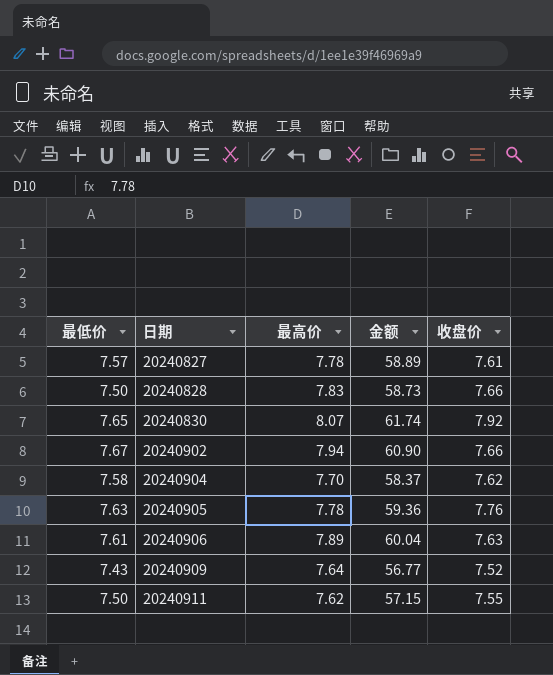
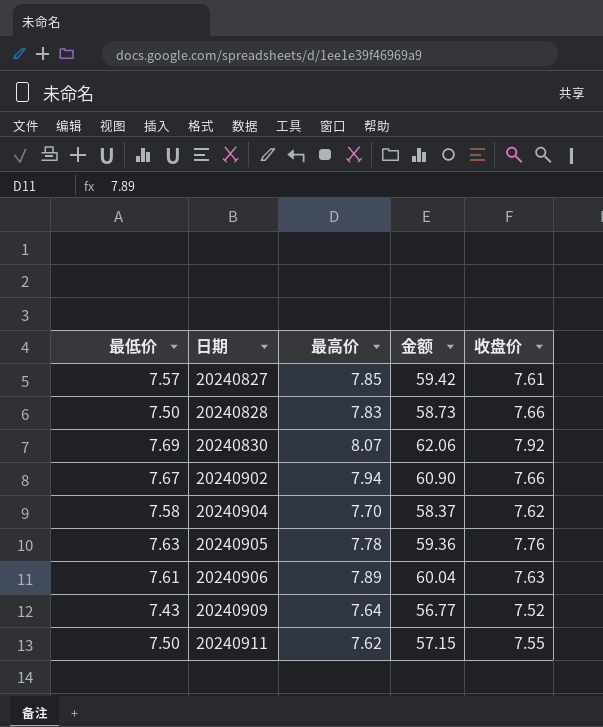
20240827 | 最高价: 7.78 -> 7.85
20240827 | 金额: 58.89 -> 59.42
20240830 | 最低价: 7.65 -> 7.69
20240830 | 金额: 61.74 -> 62.06

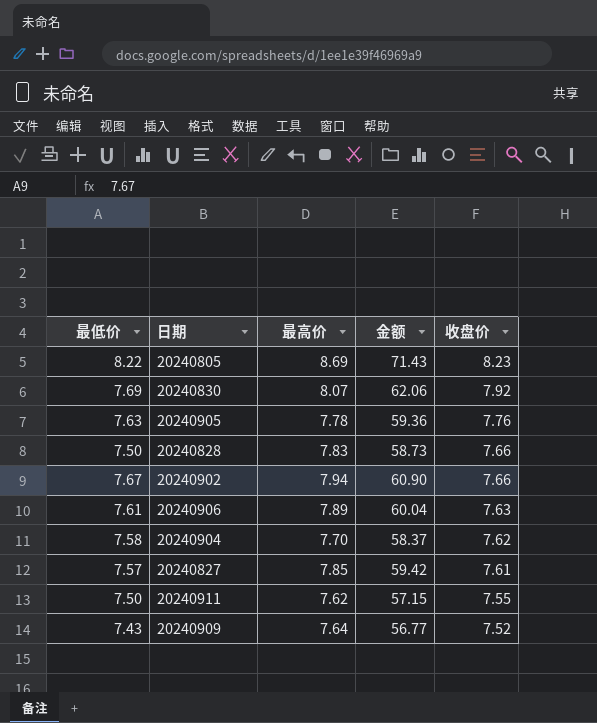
row order: 日期 ascending -> 收盘价 descending
row 20240805: none -> 8.22 | 8.69 | 71.43 | 8.23

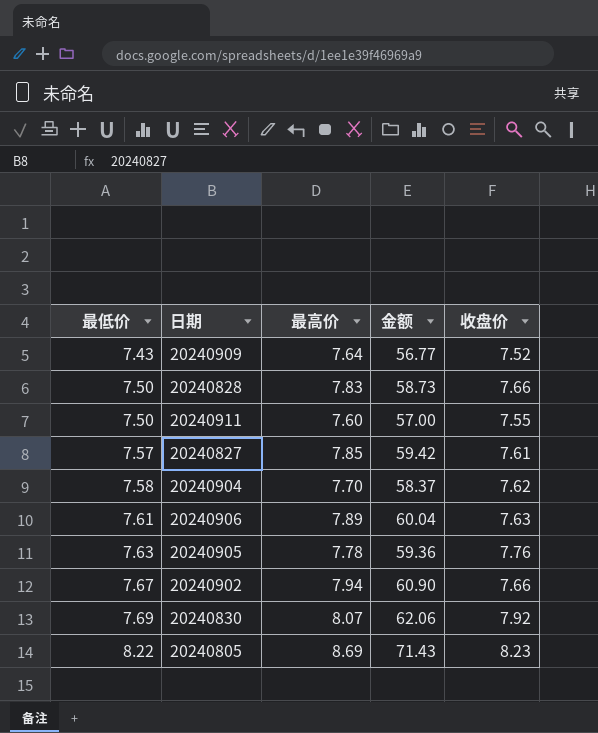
row order: 收盘价 descending -> 最低价 ascending
20240911 | 最高价: 7.62 -> 7.60
20240911 | 金额: 57.15 -> 57.00

